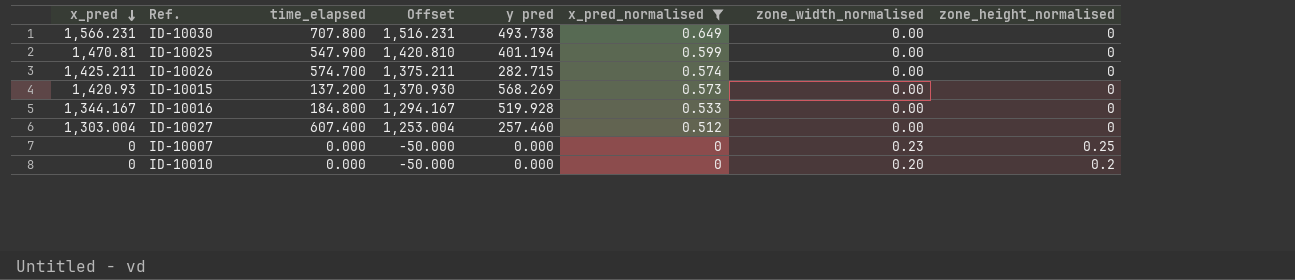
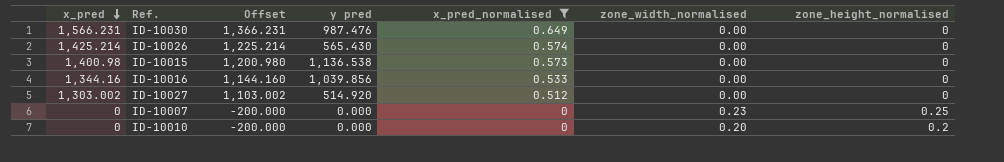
column time_elapsed | position: 3 -> none
column Offset | formula: [x_pred] - 50 -> [x_pred] - 200
row ID-10025: 1,470.81 | 547.900 | 1,420.810 | 401.194 | 0.599 | 0.00 | 0 -> none
ID-10030 | y pred: 493.738 -> 987.476
ID-10026 | x_pred: 1,425.211 -> 1,425.214
ID-10026 | y pred: 282.715 -> 565.430
ID-10015 | x_pred: 1,420.93 -> 1,400.98
ID-10015 | y pred: 568.269 -> 1,136.538
ID-10016 | x_pred: 1,344.167 -> 1,344.16
ID-10016 | y pred: 519.928 -> 1,039.856
ID-10027 | x_pred: 1,303.004 -> 1,303.002
ID-10027 | y pred: 257.460 -> 514.920

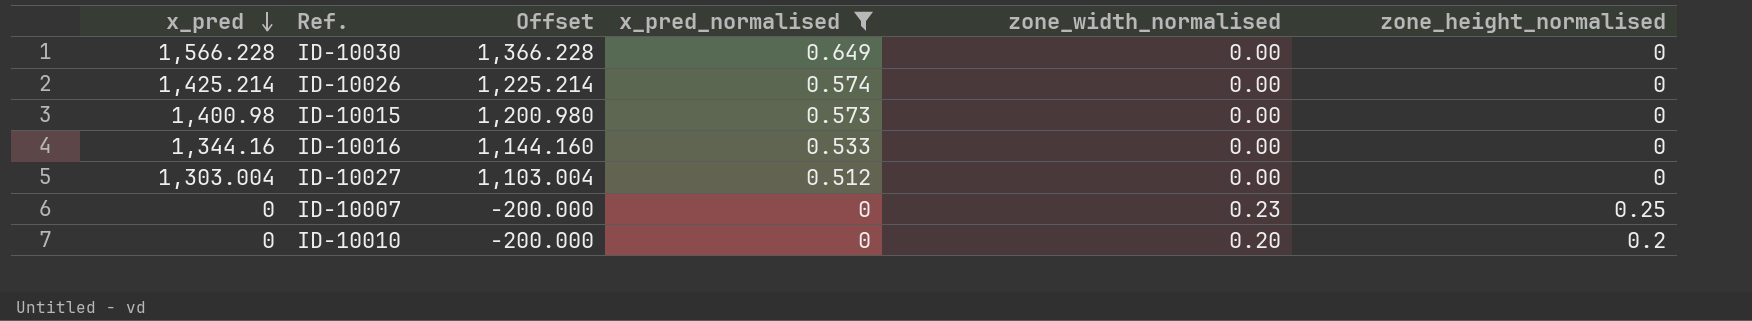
column y pred | position: 4 -> none
ID-10030 | x_pred: 1,566.231 -> 1,566.228
ID-10030 | Offset: 1,366.231 -> 1,366.228
ID-10027 | x_pred: 1,303.002 -> 1,303.004
ID-10027 | Offset: 1,103.002 -> 1,103.004

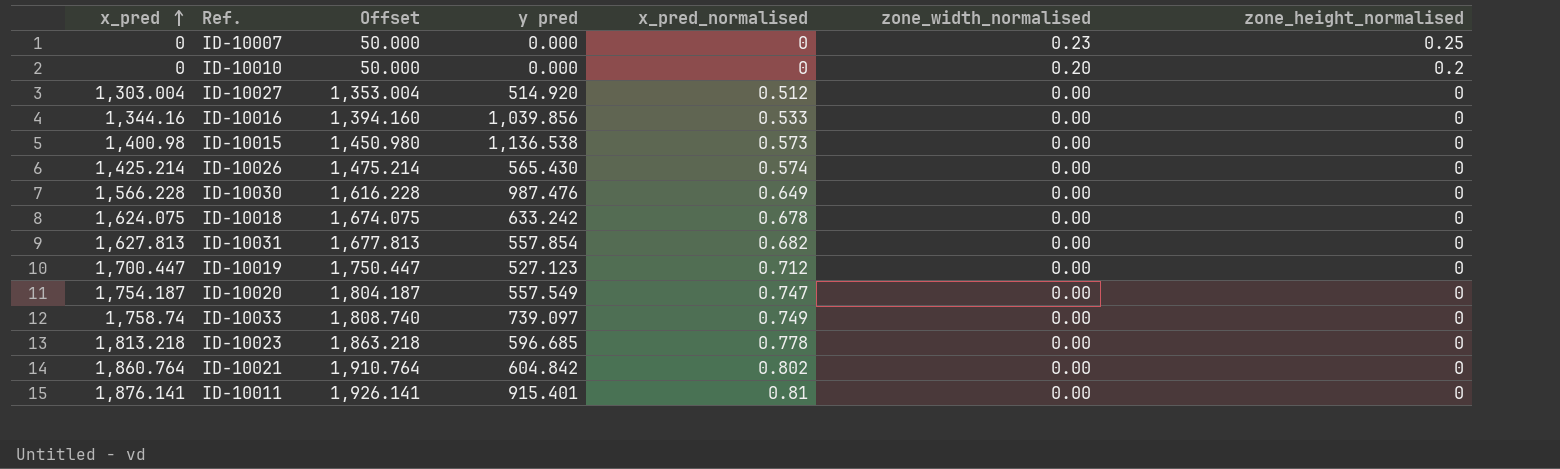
filter: x_pred_normalised <= 0.649 -> none
row order: x_pred descending -> x_pred ascending
column Offset | formula: [x_pred] - 200 -> [x_pred] + 50
column y pred | position: none -> 4

